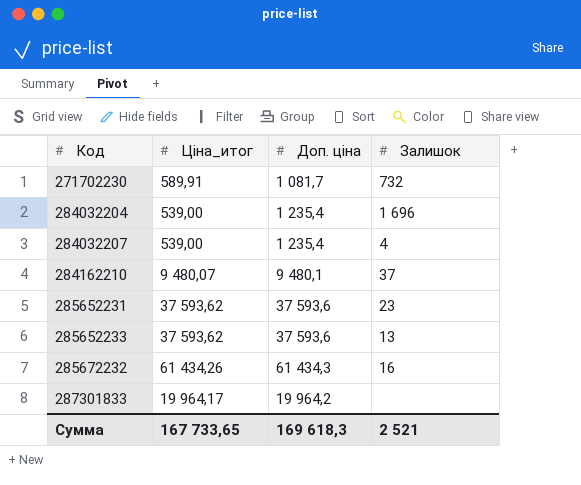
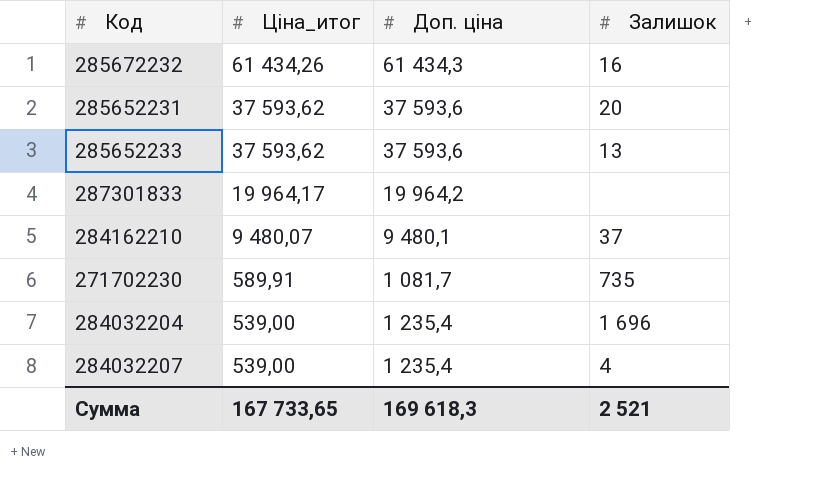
row order: Код ascending -> Ціна_итог descending
285652231 | Залишок: 23 -> 20
271702230 | Залишок: 732 -> 735

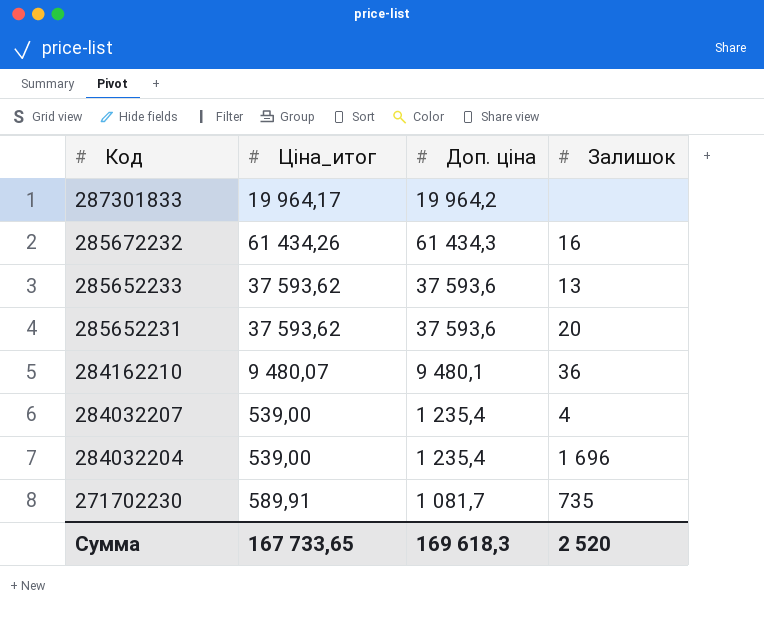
row order: Ціна_итог descending -> Код descending
284162210 | Залишок: 37 -> 36
Сумма | Залишок: 2 521 -> 2 520

